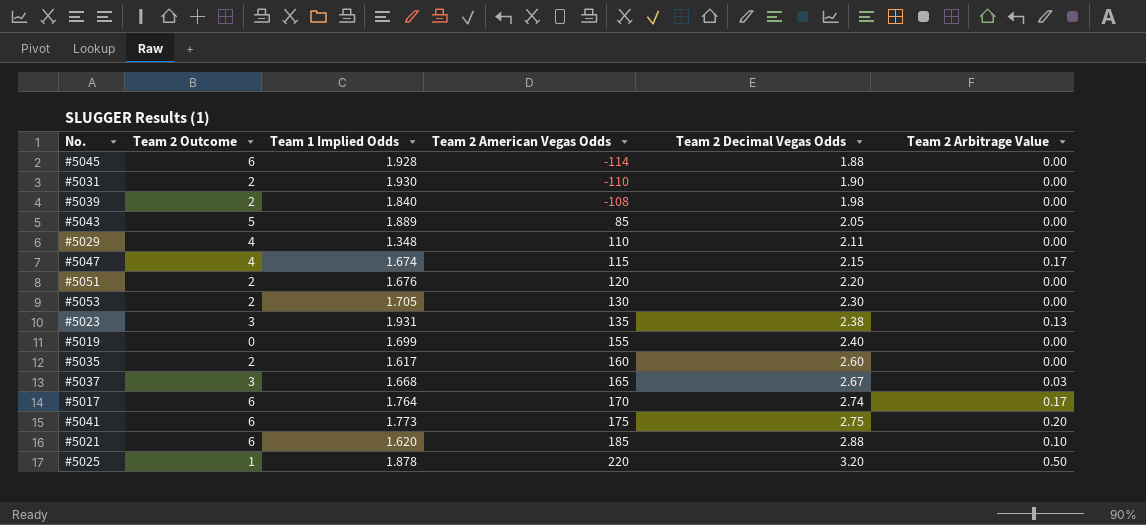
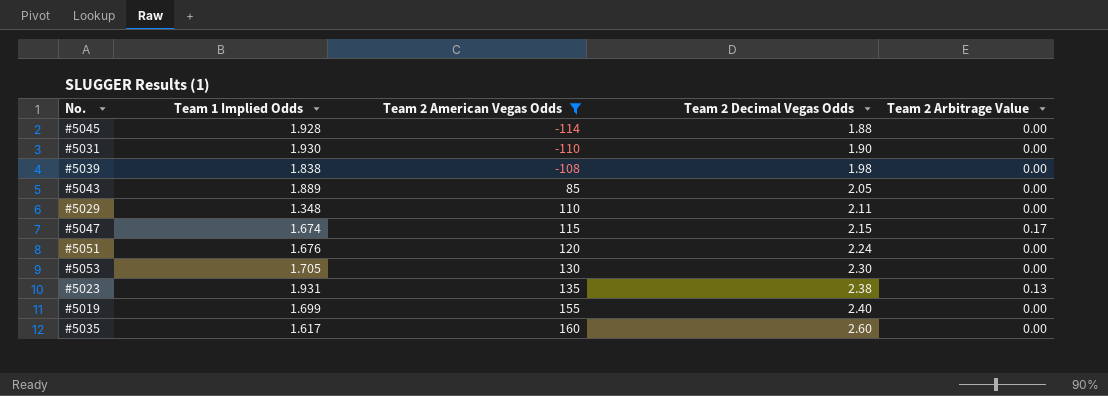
filter: none -> Team 2 American Vegas Odds <= 160
column Team 2 Outcome | position: 2 -> none
#5039 | Team 1 Implied Odds: 1.840 -> 1.838
#5051 | Team 2 Decimal Vegas Odds: 2.20 -> 2.24

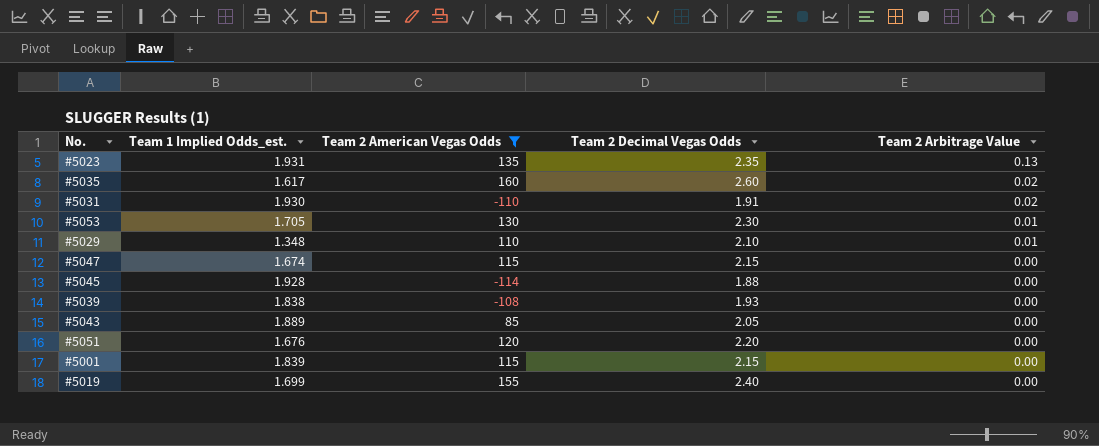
row order: Team 2 American Vegas Odds ascending -> Team 2 Arbitrage Value descending
column name: Team 1 Implied Odds -> Team 1 Implied Odds_est.
#5023 | Team 2 Decimal Vegas Odds: 2.38 -> 2.35
#5035 | Team 2 Arbitrage Value: 0.00 -> 0.02
#5031 | Team 2 Decimal Vegas Odds: 1.90 -> 1.91
#5031 | Team 2 Arbitrage Value: 0.00 -> 0.02
#5053 | Team 2 Arbitrage Value: 0.00 -> 0.01
#5029 | Team 2 Decimal Vegas Odds: 2.11 -> 2.10
#5029 | Team 2 Arbitrage Value: 0.00 -> 0.01
#5047 | Team 2 Arbitrage Value: 0.17 -> 0.00
#5039 | Team 2 Decimal Vegas Odds: 1.98 -> 1.93
#5051 | Team 2 Decimal Vegas Odds: 2.24 -> 2.20
row #5001: none -> 1.839 | 115 | 2.15 | 0.00

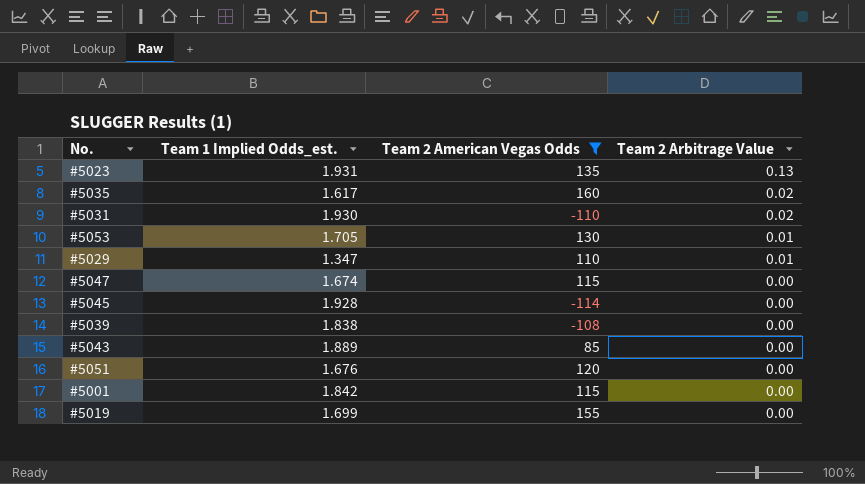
column Team 2 Decimal Vegas Odds | position: 4 -> none
#5029 | Team 1 Implied Odds_est.: 1.348 -> 1.347
#5001 | Team 1 Implied Odds_est.: 1.839 -> 1.842

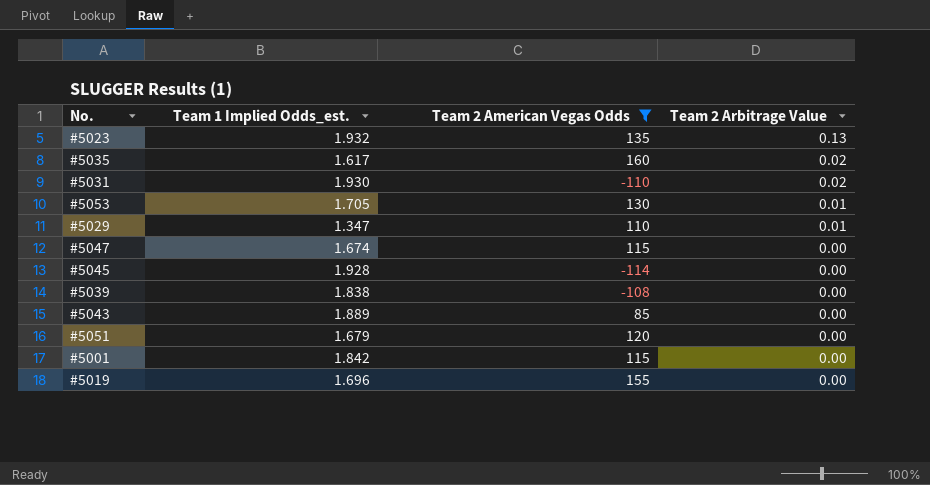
#5023 | Team 1 Implied Odds_est.: 1.931 -> 1.932
#5051 | Team 1 Implied Odds_est.: 1.676 -> 1.679
#5019 | Team 1 Implied Odds_est.: 1.699 -> 1.696

